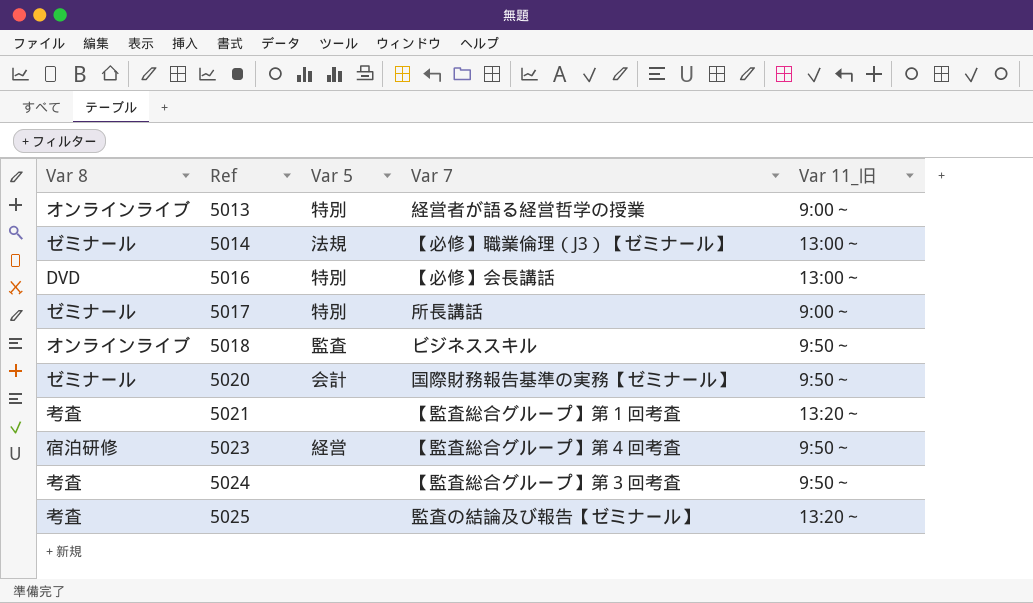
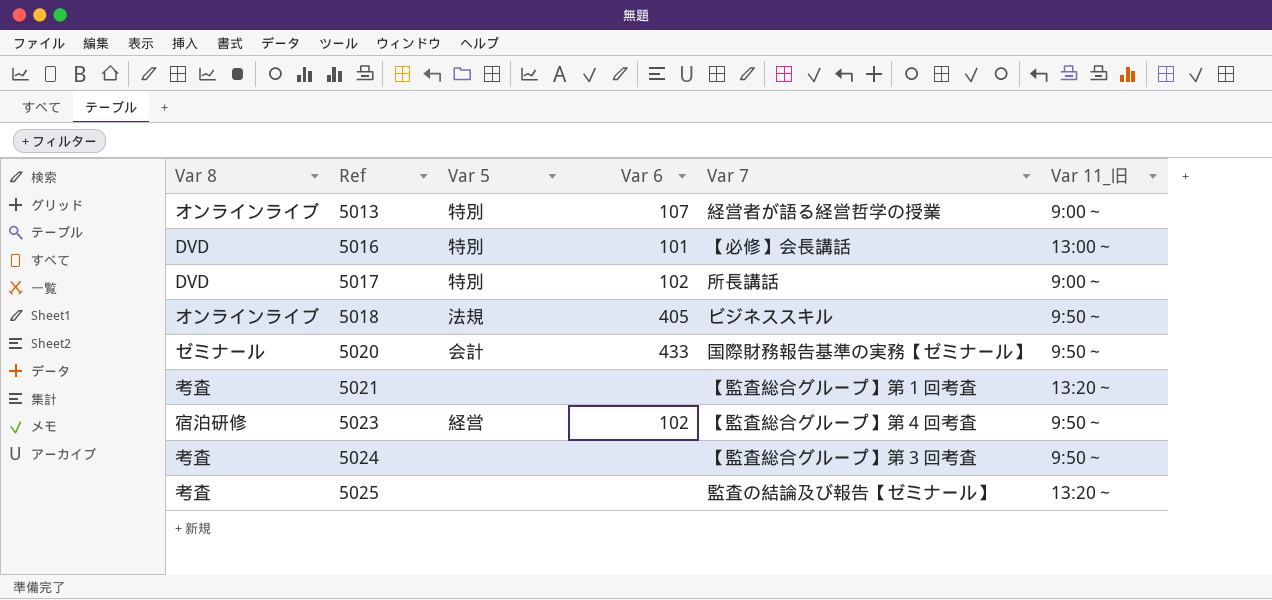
column Var 6 | position: none -> 4
row 5014: ゼミナール | 法規 | 【必修】職業倫理（J3）【ゼミナール】 | 13:00～ -> none
5017 | Var 8: ゼミナール -> DVD
5018 | Var 5: 監査 -> 法規

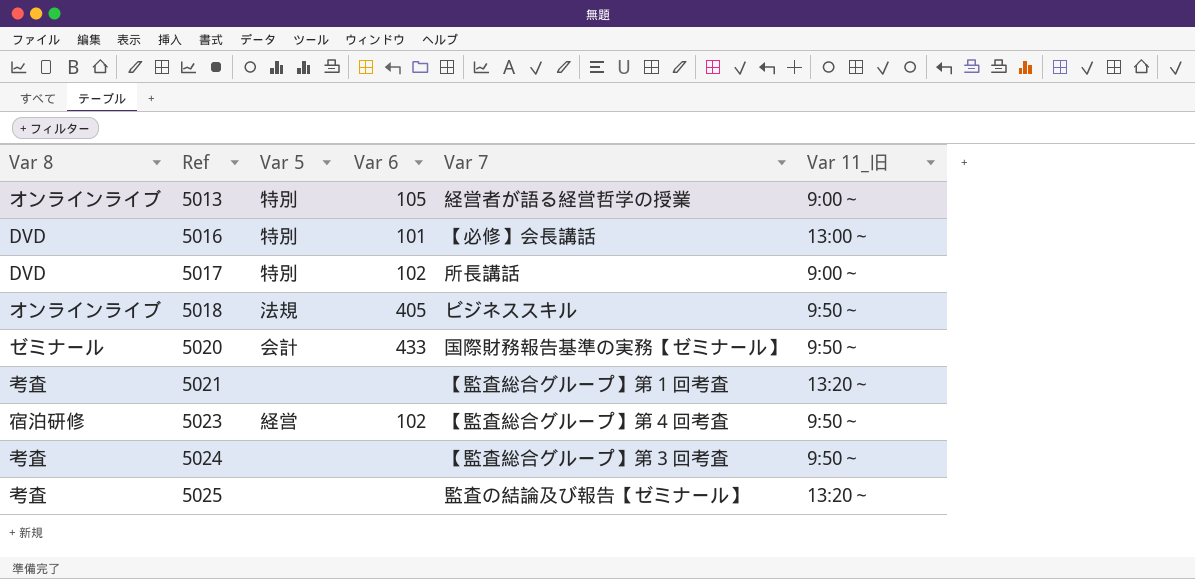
5013 | Var 6: 107 -> 105

